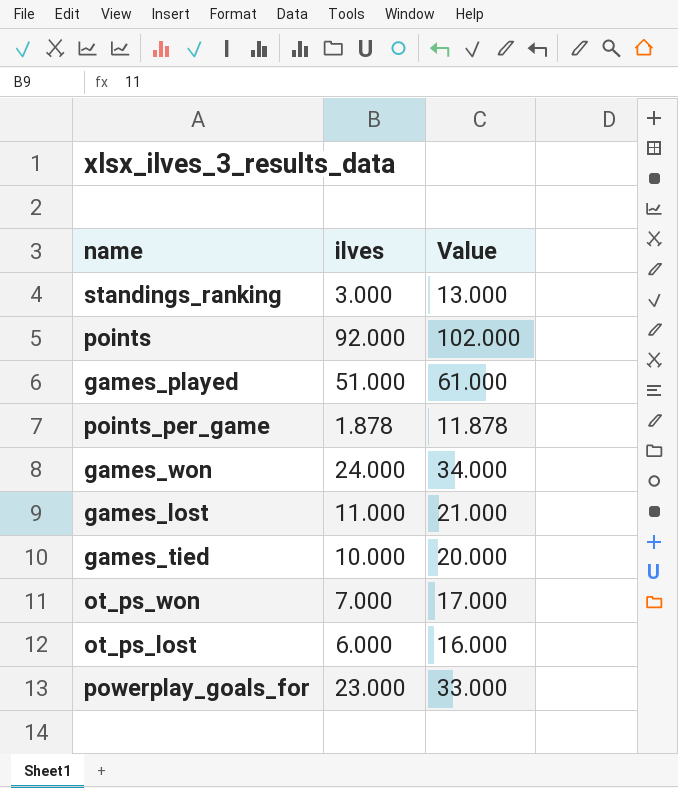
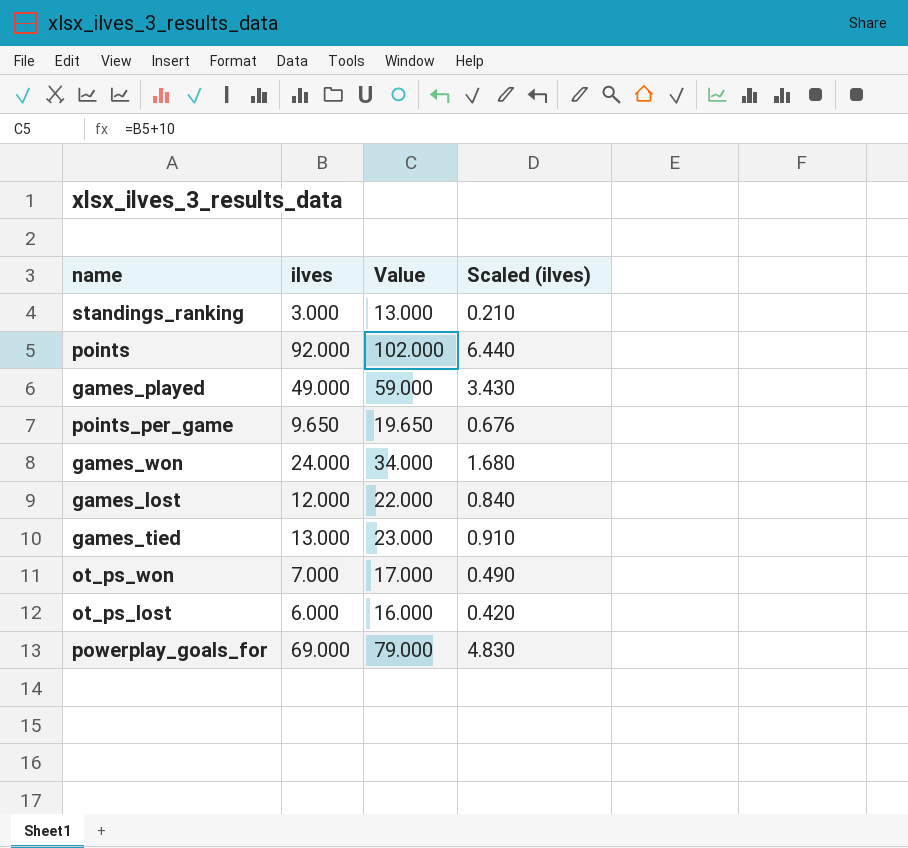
column Scaled (ilves) | formula: none -> [ilves] * 0.07
games_played | ilves: 51.000 -> 49.000
games_played | Value: 61.000 -> 59.000
points_per_game | ilves: 1.878 -> 9.650
points_per_game | Value: 11.878 -> 19.650
games_lost | ilves: 11.000 -> 12.000
games_lost | Value: 21.000 -> 22.000
games_tied | ilves: 10.000 -> 13.000
games_tied | Value: 20.000 -> 23.000
powerplay_goals_for | ilves: 23.000 -> 69.000
powerplay_goals_for | Value: 33.000 -> 79.000

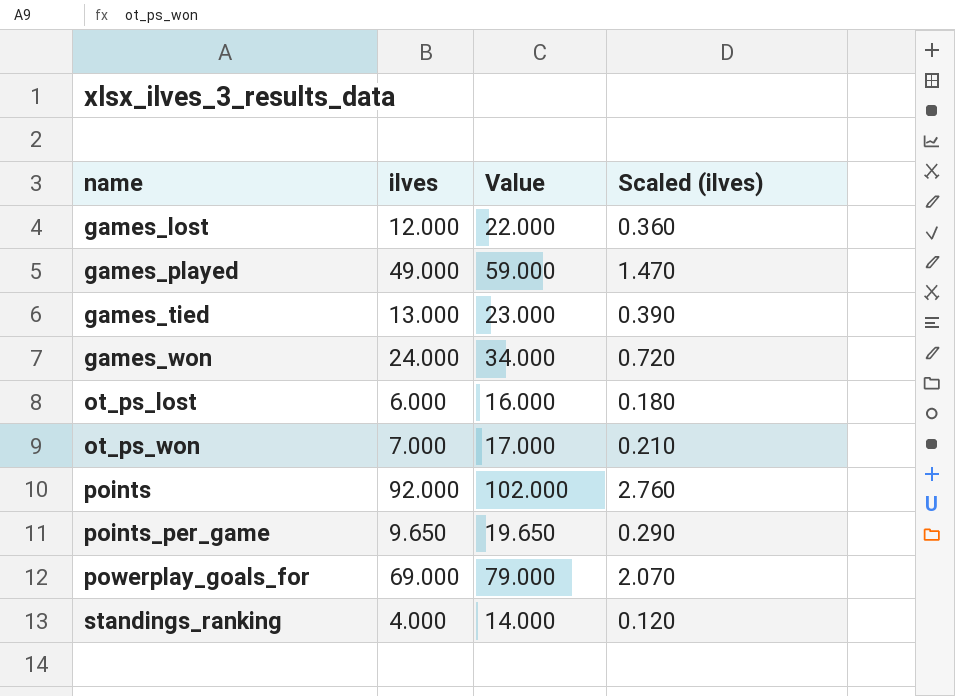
row order: none -> name ascending
column Scaled (ilves) | formula: [ilves] * 0.07 -> [ilves] * 0.03
standings_ranking | ilves: 3.000 -> 4.000
standings_ranking | Value: 13.000 -> 14.000

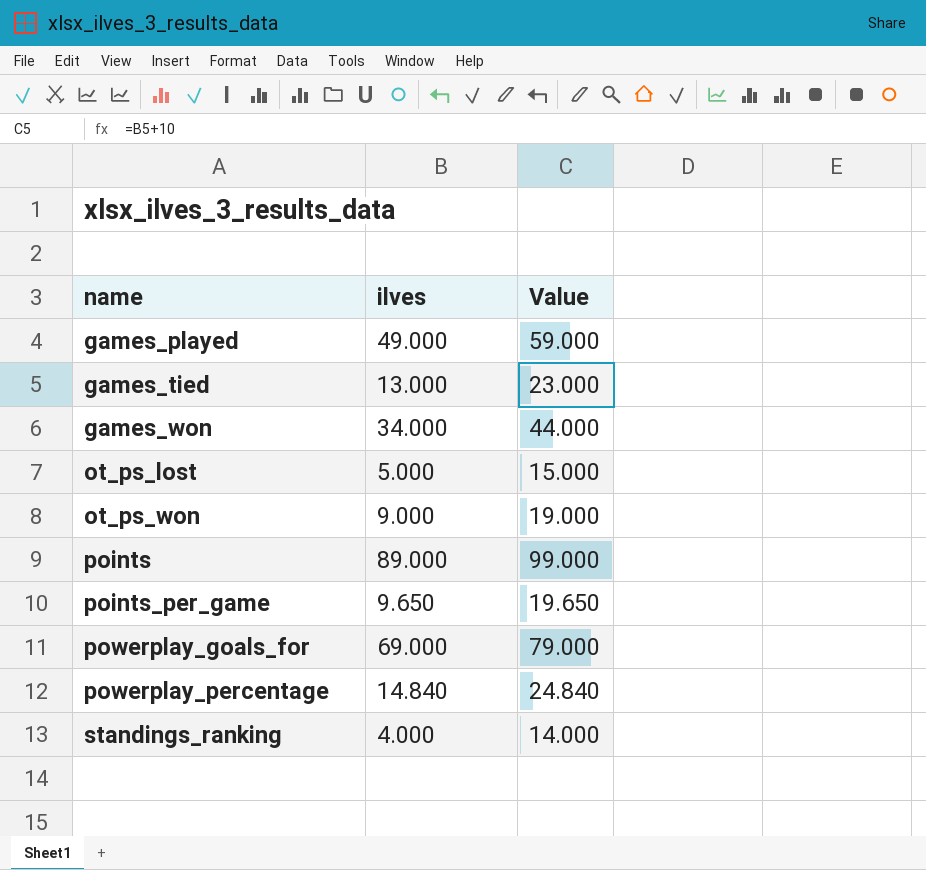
column Scaled (ilves) | formula: [ilves] * 0.03 -> none
row games_lost: 12.000 | 22.000 | 0.360 -> none
games_won | ilves: 24.000 -> 34.000
games_won | Value: 34.000 -> 44.000
ot_ps_lost | ilves: 6.000 -> 5.000
ot_ps_lost | Value: 16.000 -> 15.000
ot_ps_won | ilves: 7.000 -> 9.000
ot_ps_won | Value: 17.000 -> 19.000
points | ilves: 92.000 -> 89.000
points | Value: 102.000 -> 99.000
row powerplay_percentage: none -> 14.840 | 24.840

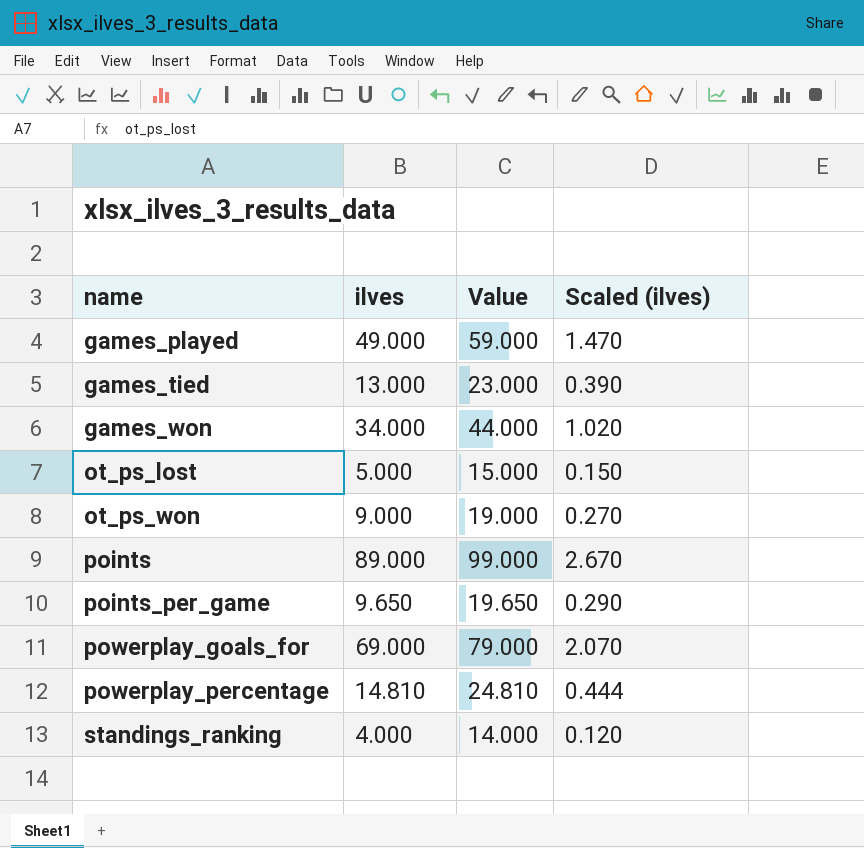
column Scaled (ilves) | formula: none -> [ilves] * 0.03
powerplay_percentage | ilves: 14.840 -> 14.810
powerplay_percentage | Value: 24.840 -> 24.810

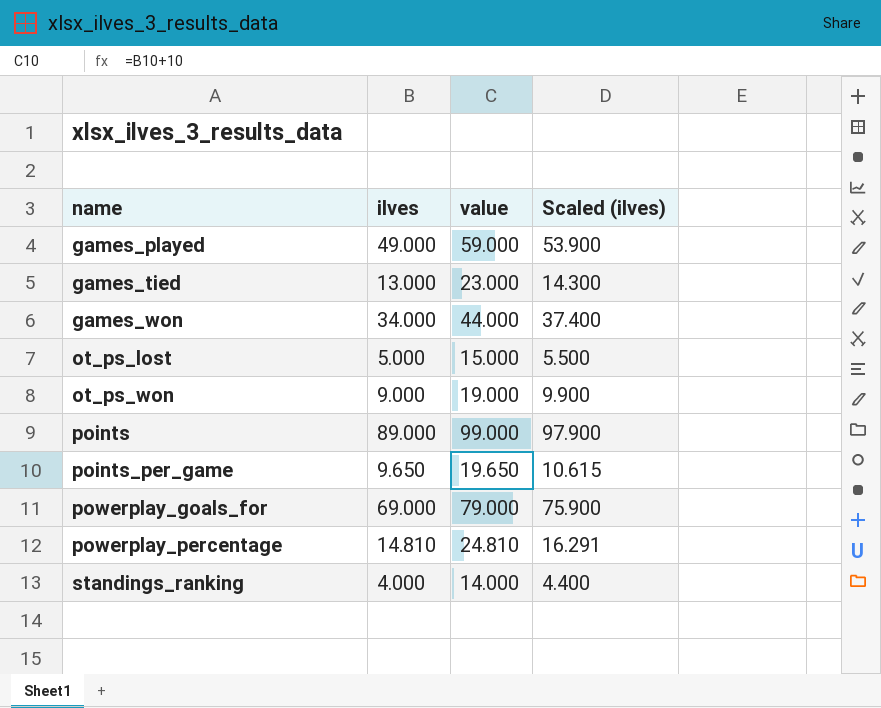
column name: Value -> value
column Scaled (ilves) | formula: [ilves] * 0.03 -> [ilves] * 1.1

